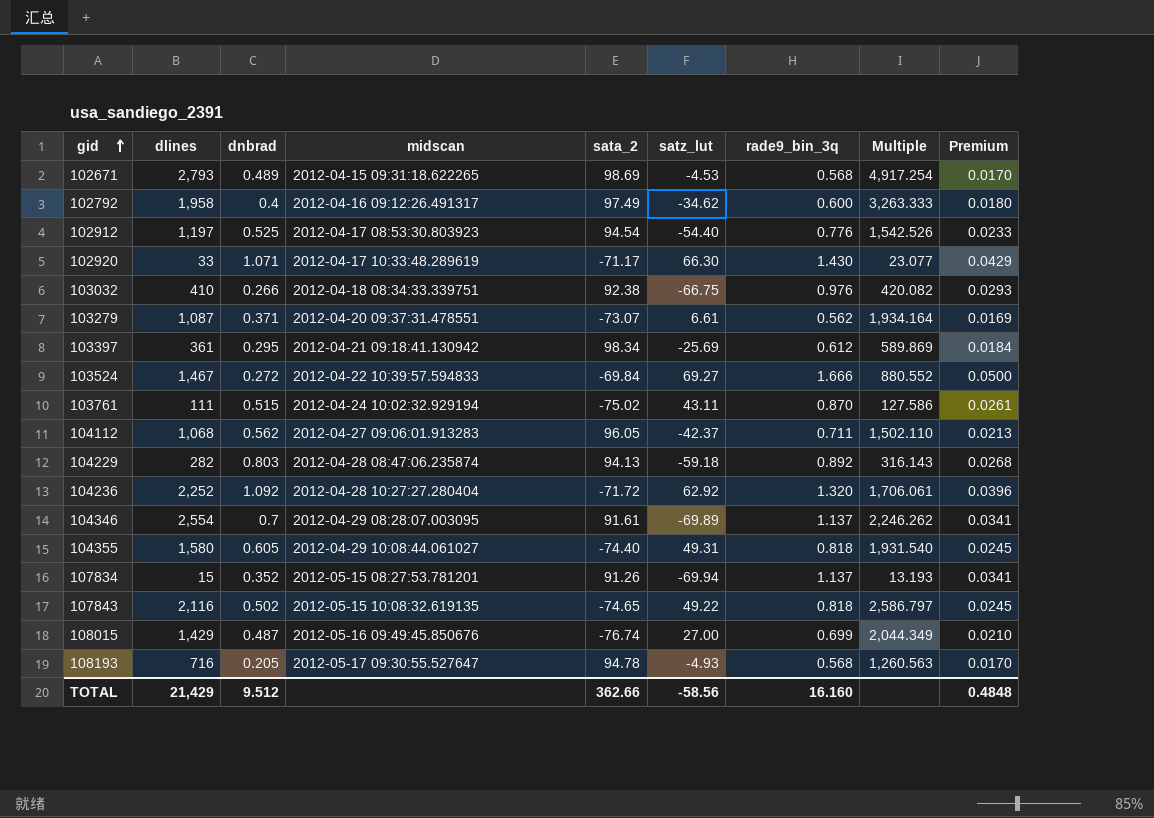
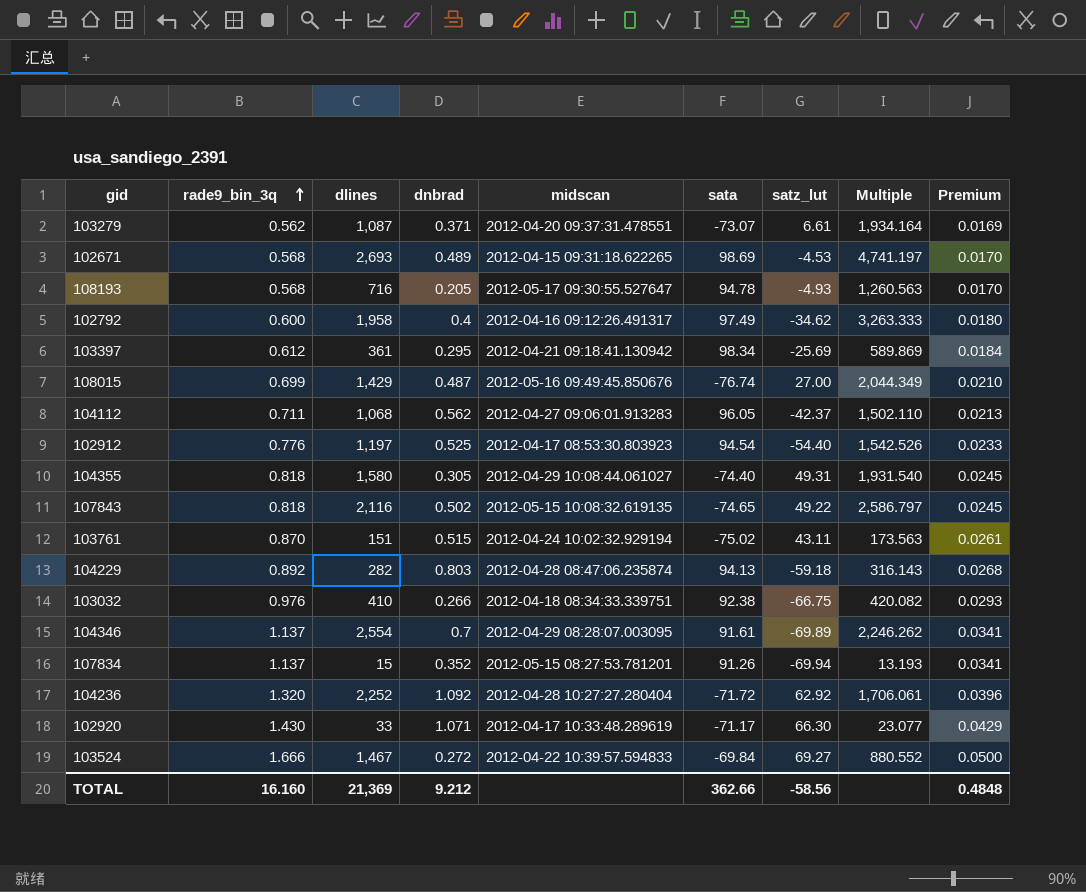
row order: gid ascending -> rade9_bin_3q ascending
column rade9_bin_3q | position: 7 -> 2
column name: sata_2 -> sata
102671 | dlines: 2,793 -> 2,693
102671 | Multiple: 4,917.254 -> 4,741.197
104355 | dnbrad: 0.605 -> 0.305
103761 | dlines: 111 -> 151
103761 | Multiple: 127.586 -> 173.563
TOTAL | dlines: 21,429 -> 21,369
TOTAL | dnbrad: 9.512 -> 9.212

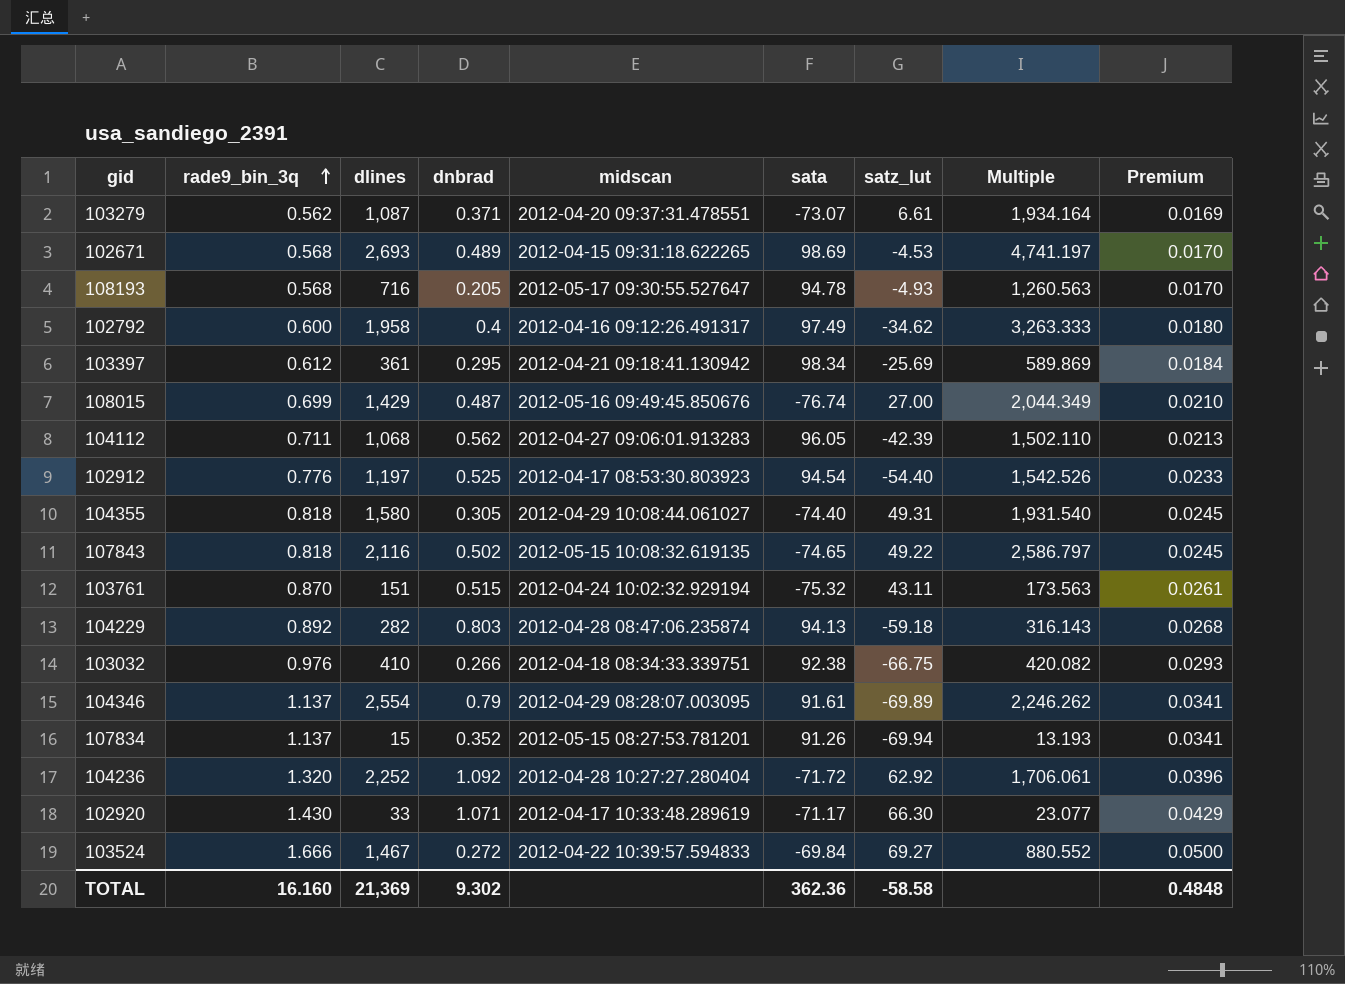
104112 | satz_lut: -42.37 -> -42.39
103761 | sata: -75.02 -> -75.32
104346 | dnbrad: 0.7 -> 0.79
TOTAL | dnbrad: 9.212 -> 9.302
TOTAL | sata: 362.66 -> 362.36
TOTAL | satz_lut: -58.56 -> -58.58

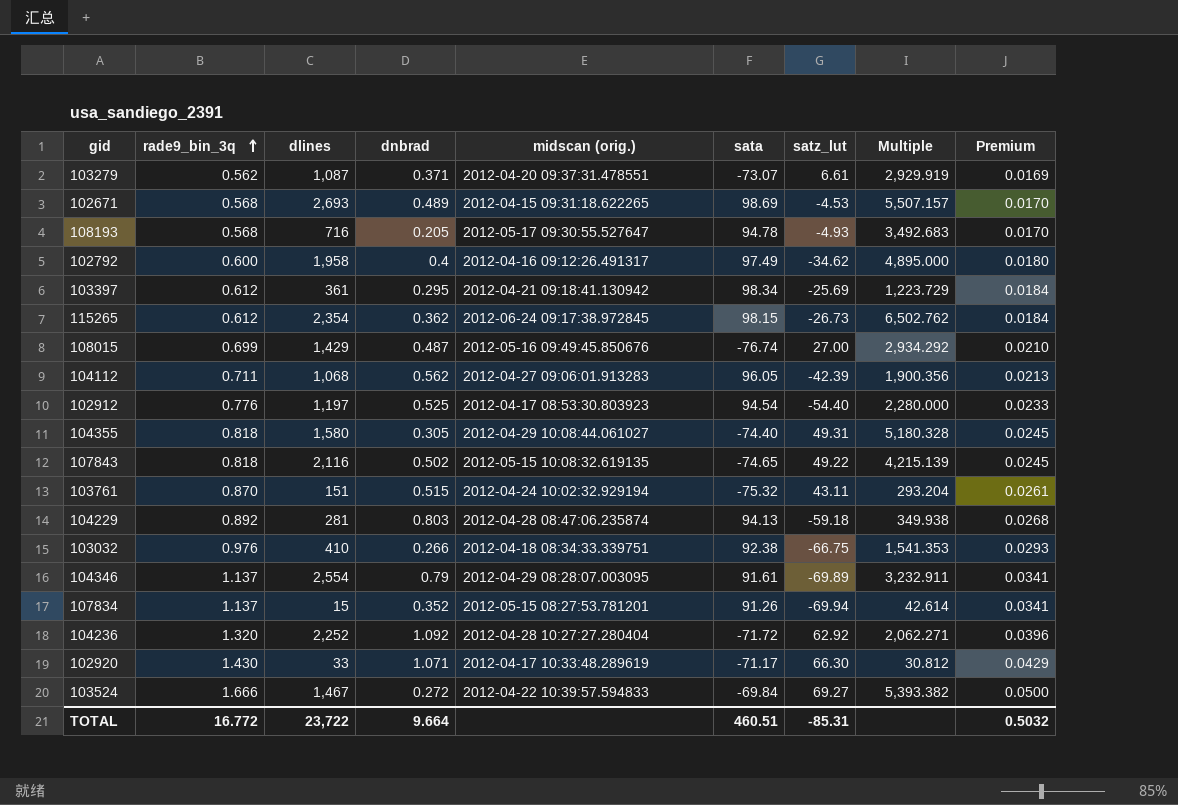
column name: midscan -> midscan (orig.)
column Multiple | formula: [dlines] / [rade9_bin_3q] -> [dlines] / [dnbrad]
row 115265: none -> 0.612 | 2,354 | 0.362 | 2012-06-24 09:17:38.972845 | 98.15 | -26.73 | 6,502.762 | 0.0184
104229 | dlines: 282 -> 281
TOTAL | rade9_bin_3q: 16.160 -> 16.772
TOTAL | dlines: 21,369 -> 23,722
TOTAL | dnbrad: 9.302 -> 9.664
TOTAL | sata: 362.36 -> 460.51
TOTAL | satz_lut: -58.58 -> -85.31
TOTAL | Premium: 0.4848 -> 0.5032

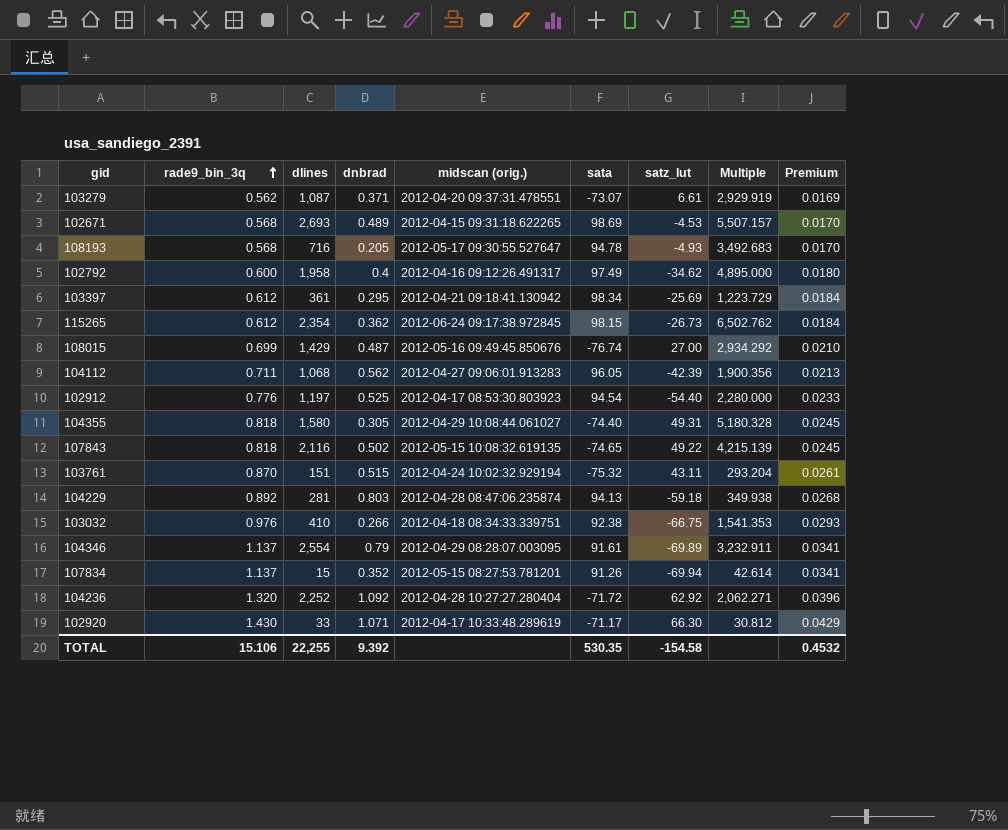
row 103524: 1.666 | 1,467 | 0.272 | 2012-04-22 10:39:57.594833 | -69.84 | 69.27 | 5,393.382 | 0.0500 -> none
TOTAL | rade9_bin_3q: 16.772 -> 15.106
TOTAL | dlines: 23,722 -> 22,255
TOTAL | dnbrad: 9.664 -> 9.392
TOTAL | sata: 460.51 -> 530.35
TOTAL | satz_lut: -85.31 -> -154.58
TOTAL | Premium: 0.5032 -> 0.4532

